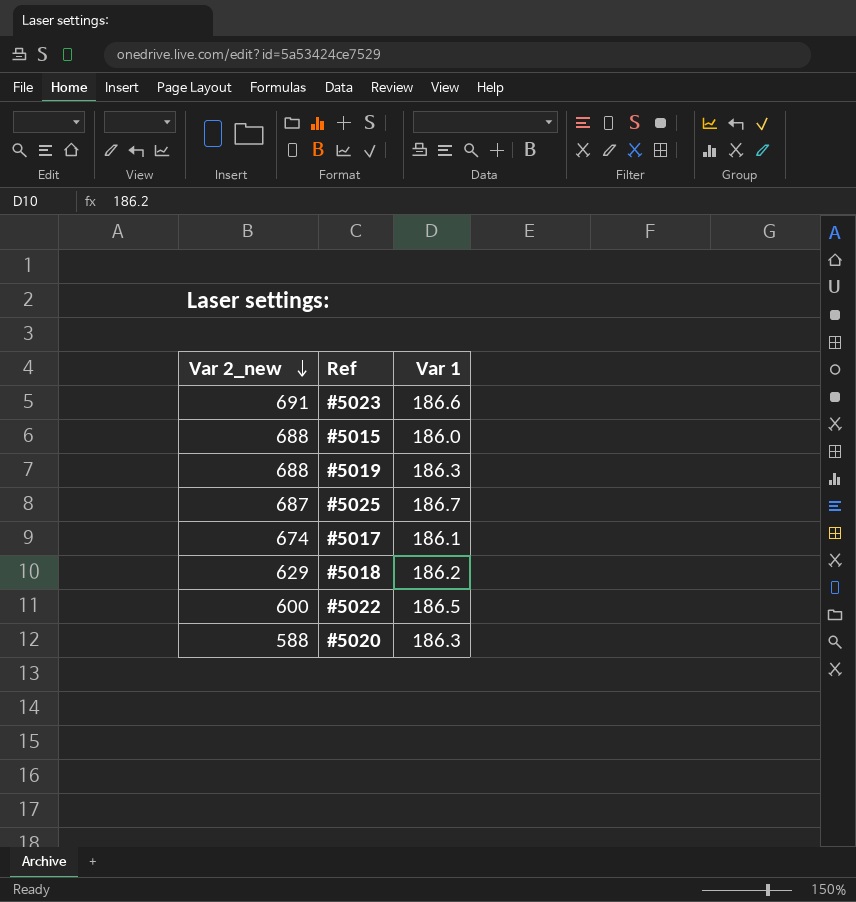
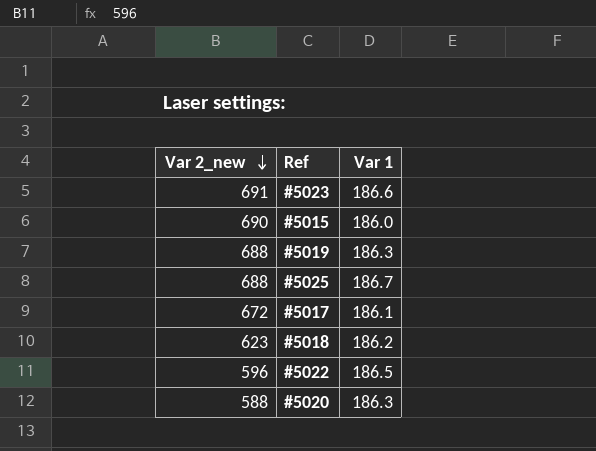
#5015 | Var 2_new: 688 -> 690
#5025 | Var 2_new: 687 -> 688
#5017 | Var 2_new: 674 -> 672
#5018 | Var 2_new: 629 -> 623
#5022 | Var 2_new: 600 -> 596

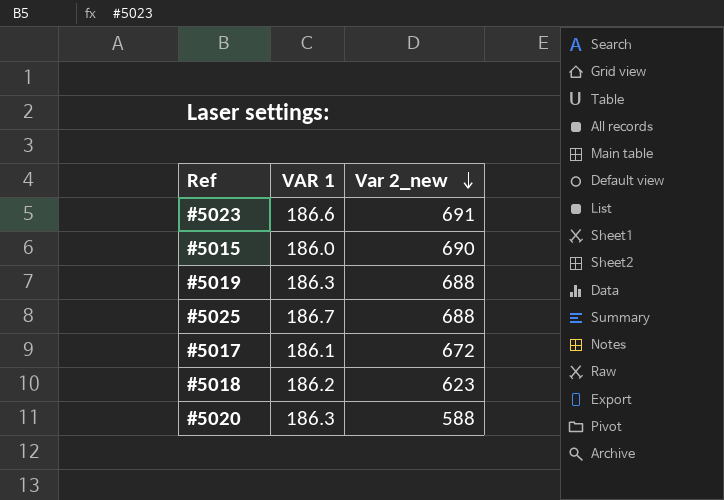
column name: Var 1 -> VAR 1
column Var 2_new | position: 1 -> 3
row #5022: 596 | 186.5 -> none

